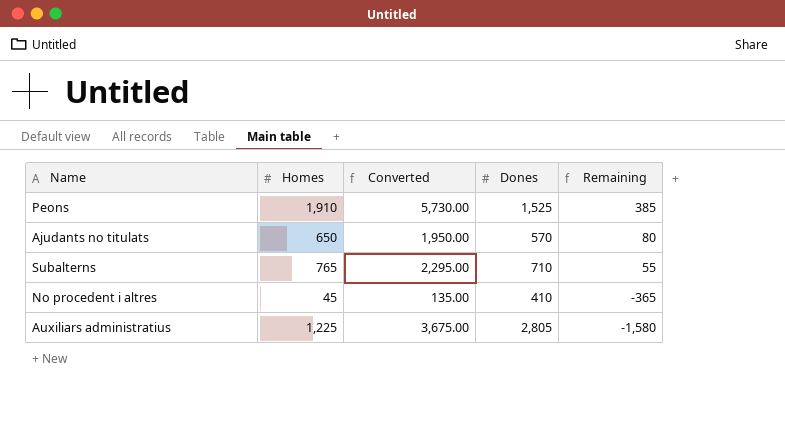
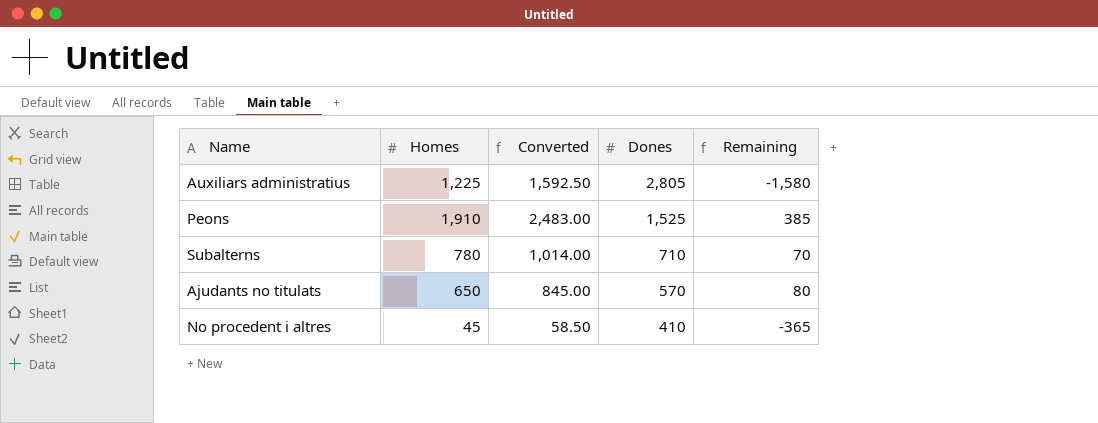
row order: Remaining descending -> Dones descending
column Converted | formula: [Homes] * 3 -> [Homes] * 1.3
Subalterns | Homes: 765 -> 780
Subalterns | Remaining: 55 -> 70

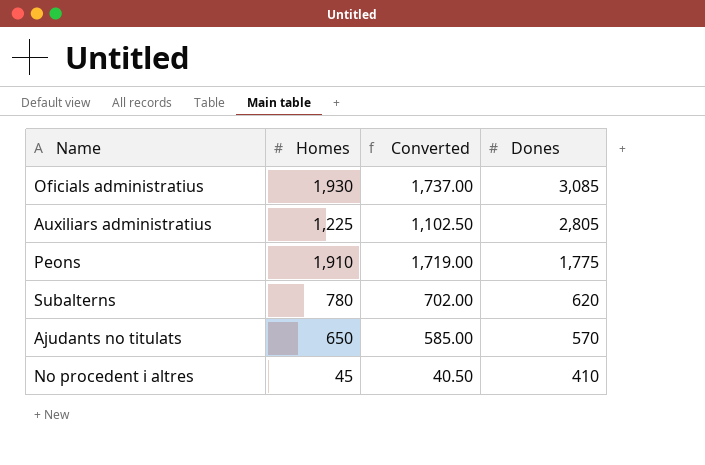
column Remaining | formula: [Homes] - [Dones] -> none
column Converted | formula: [Homes] * 1.3 -> [Homes] * 0.9
row Oficials administratius: none -> 1,930 | 1,737.00 | 3,085
Peons | Dones: 1,525 -> 1,775
Subalterns | Dones: 710 -> 620

